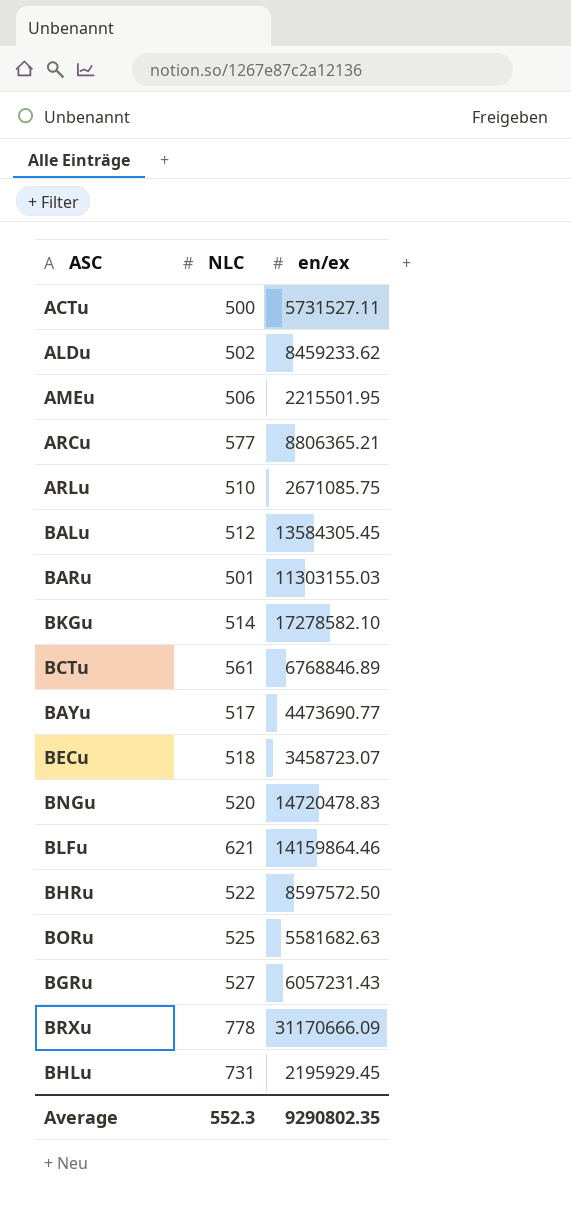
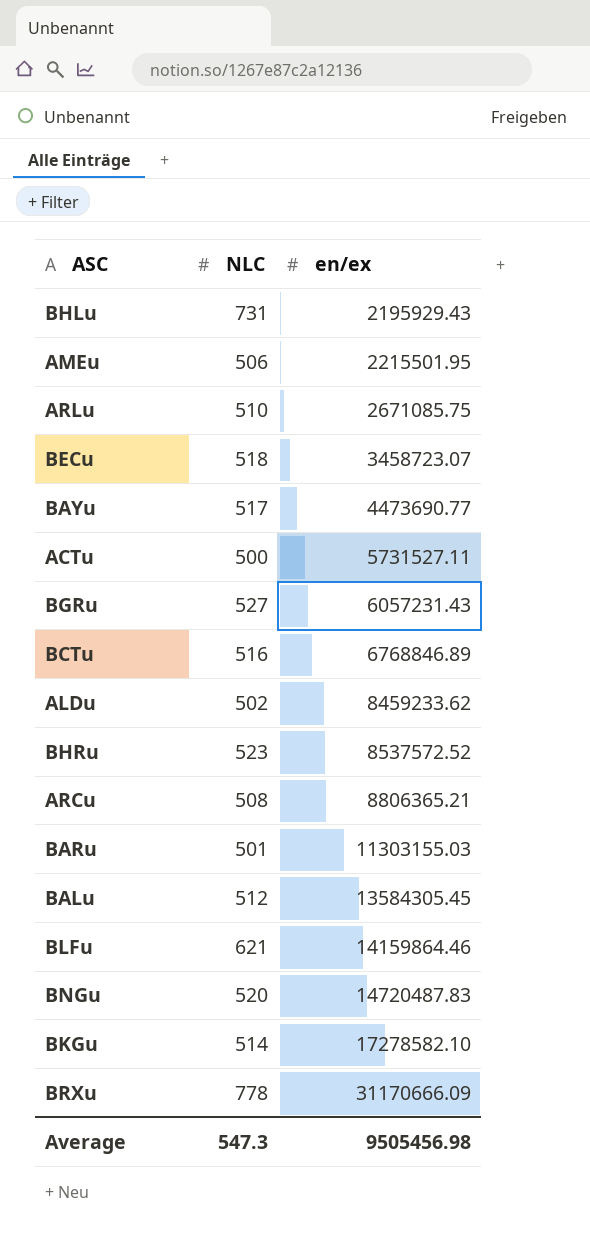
row order: none -> en/ex ascending
row BORu: 525 | 5581682.63 -> none
BHLu | en/ex: 2195929.45 -> 2195929.43
BCTu | NLC: 561 -> 516
BHRu | NLC: 522 -> 523
BHRu | en/ex: 8597572.50 -> 8537572.52
ARCu | NLC: 577 -> 508
BNGu | en/ex: 14720478.83 -> 14720487.83
Average | NLC: 552.3 -> 547.3
Average | en/ex: 9290802.35 -> 9505456.98

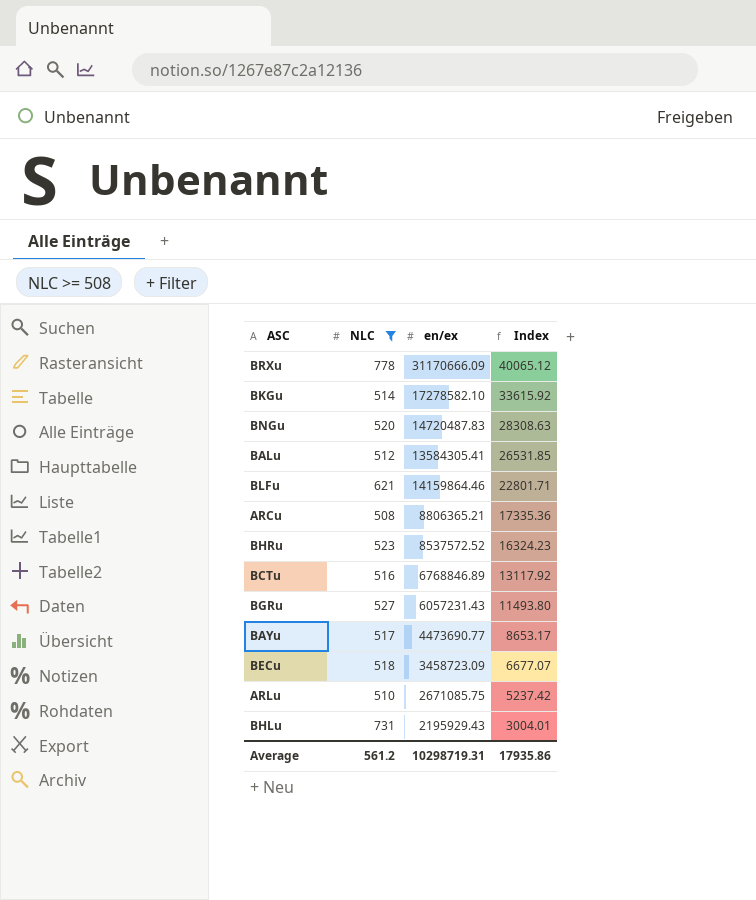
filter: none -> NLC >= 508
row order: en/ex ascending -> Index descending
column Index | formula: none -> [en/ex] / [NLC]
BALu | en/ex: 13584305.45 -> 13584305.41
BECu | en/ex: 3458723.07 -> 3458723.09
Average | NLC: 547.3 -> 561.2
Average | en/ex: 9505456.98 -> 10298719.31

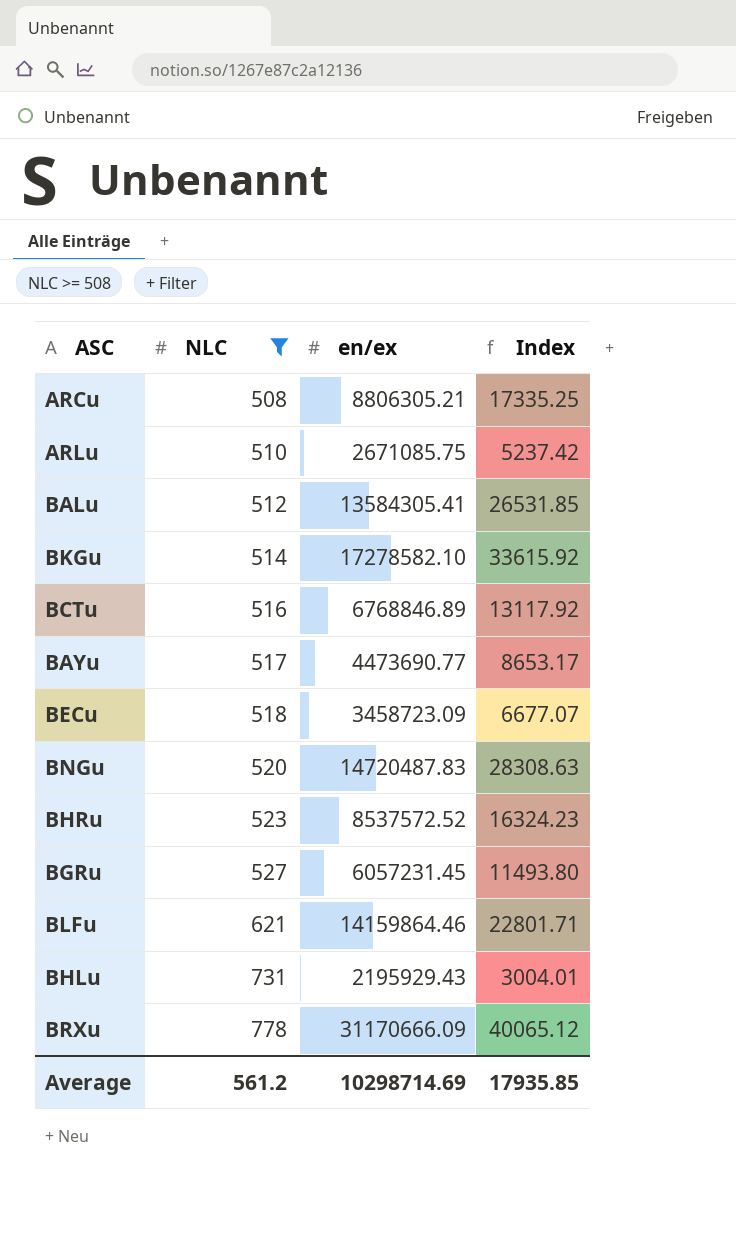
row order: Index descending -> NLC ascending
ARCu | en/ex: 8806365.21 -> 8806305.21
ARCu | Index: 17335.36 -> 17335.25
BGRu | en/ex: 6057231.43 -> 6057231.45
Average | en/ex: 10298719.31 -> 10298714.69
Average | Index: 17935.86 -> 17935.85

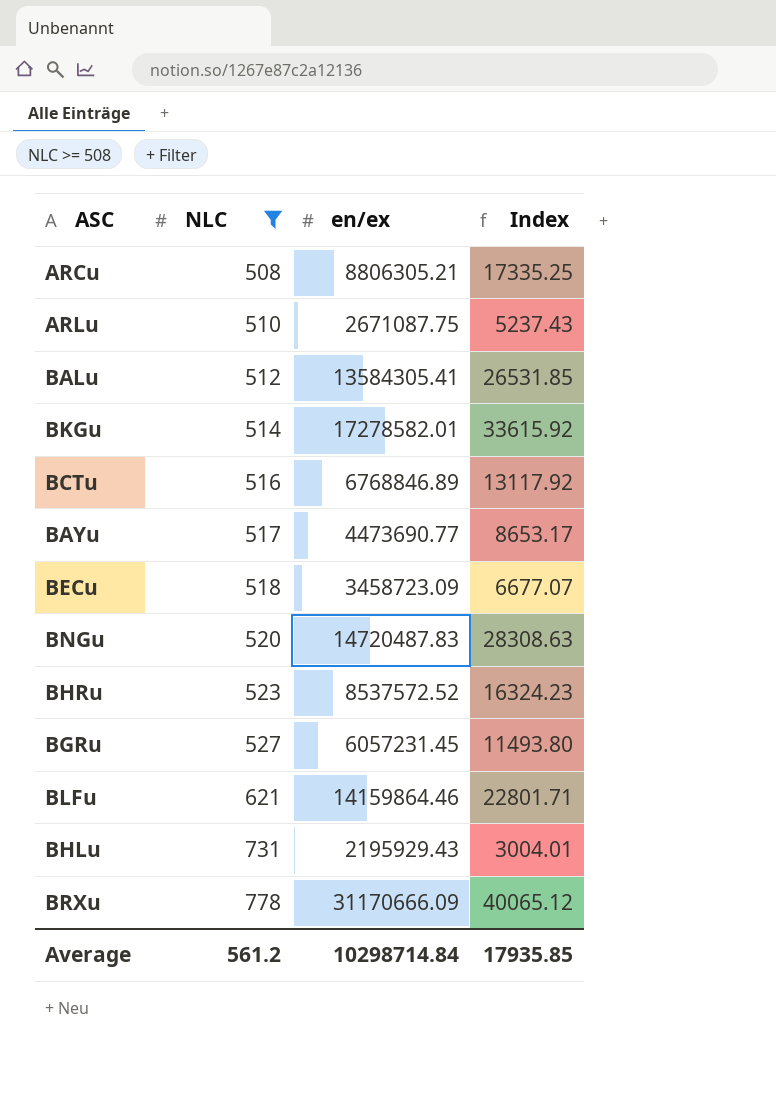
ARLu | en/ex: 2671085.75 -> 2671087.75
ARLu | Index: 5237.42 -> 5237.43
BKGu | en/ex: 17278582.10 -> 17278582.01
Average | en/ex: 10298714.69 -> 10298714.84

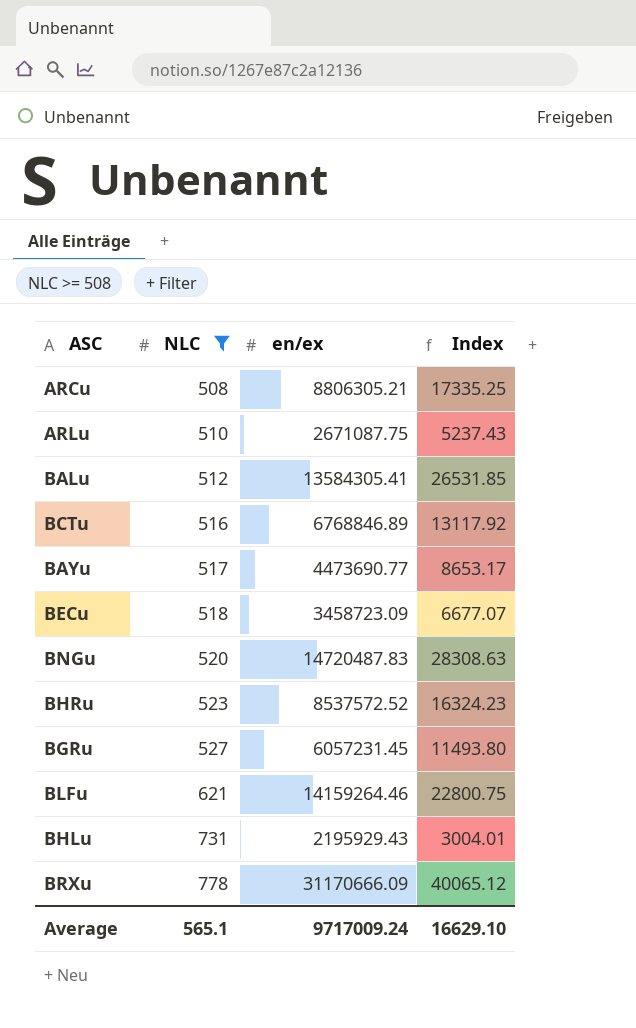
row BKGu: 514 | 17278582.01 | 33615.92 -> none
BLFu | en/ex: 14159864.46 -> 14159264.46
BLFu | Index: 22801.71 -> 22800.75
Average | NLC: 561.2 -> 565.1
Average | en/ex: 10298714.84 -> 9717009.24
Average | Index: 17935.85 -> 16629.10

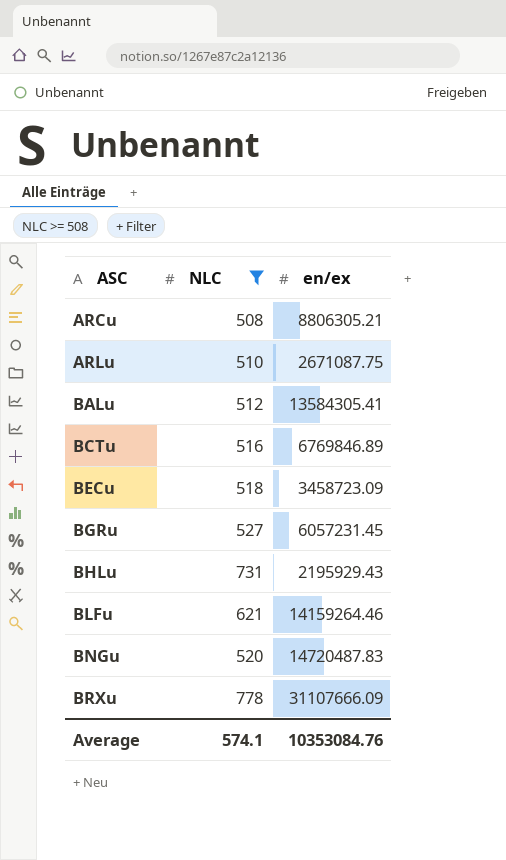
row order: NLC ascending -> ASC ascending
column Index | formula: [en/ex] / [NLC] -> none
row BAYu: 517 | 4473690.77 | 8653.17 -> none
row BHRu: 523 | 8537572.52 | 16324.23 -> none
BCTu | en/ex: 6768846.89 -> 6769846.89
BRXu | en/ex: 31170666.09 -> 31107666.09
Average | NLC: 565.1 -> 574.1
Average | en/ex: 9717009.24 -> 10353084.76

